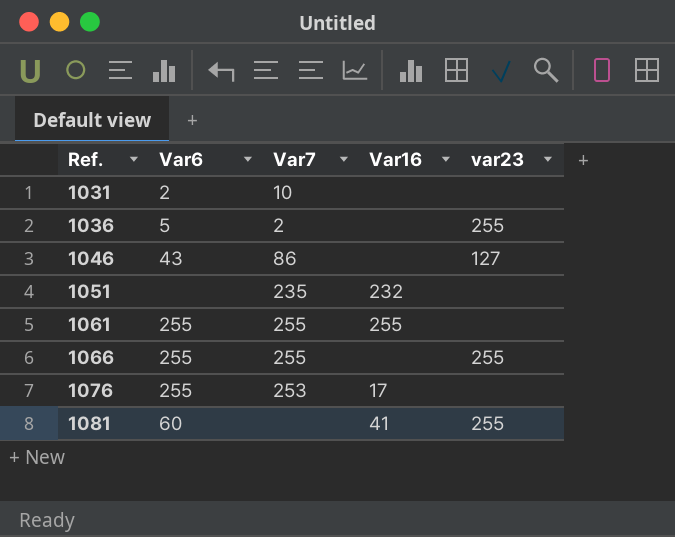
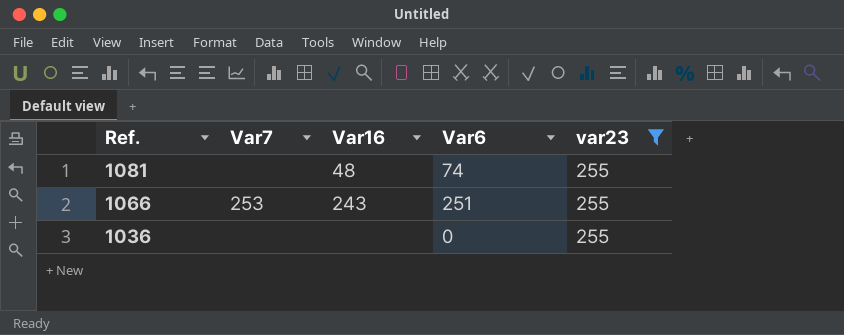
filter: none -> var23 = 255
row order: Ref. ascending -> Ref. descending
column Var6 | position: 2 -> 4
1081 | Var16: 41 -> 48
1081 | Var6: 60 -> 74
1066 | Var7: 255 -> 253
1066 | Var16: none -> 243
1066 | Var6: 255 -> 251
1036 | Var7: 2 -> none
1036 | Var6: 5 -> 0

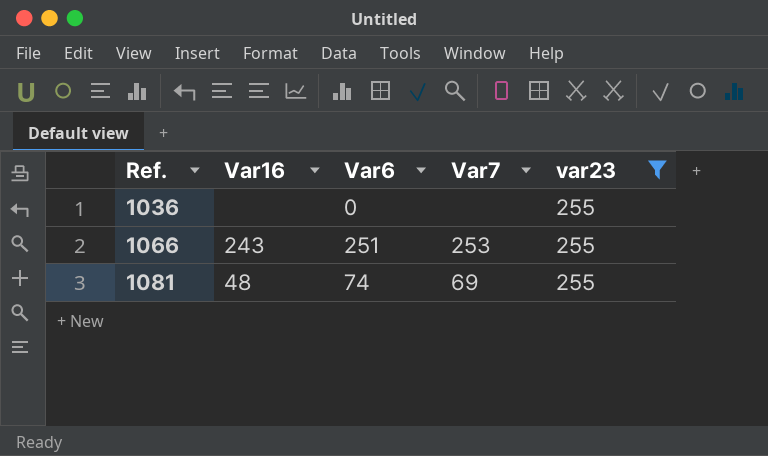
row order: Ref. descending -> Ref. ascending
column Var7 | position: 2 -> 4
1081 | Var7: none -> 69

